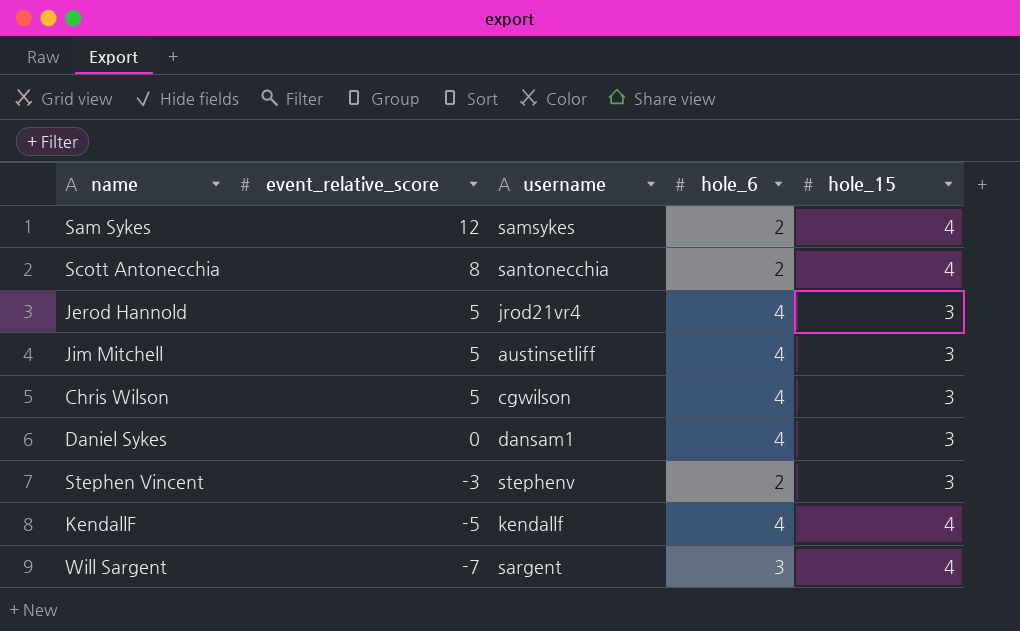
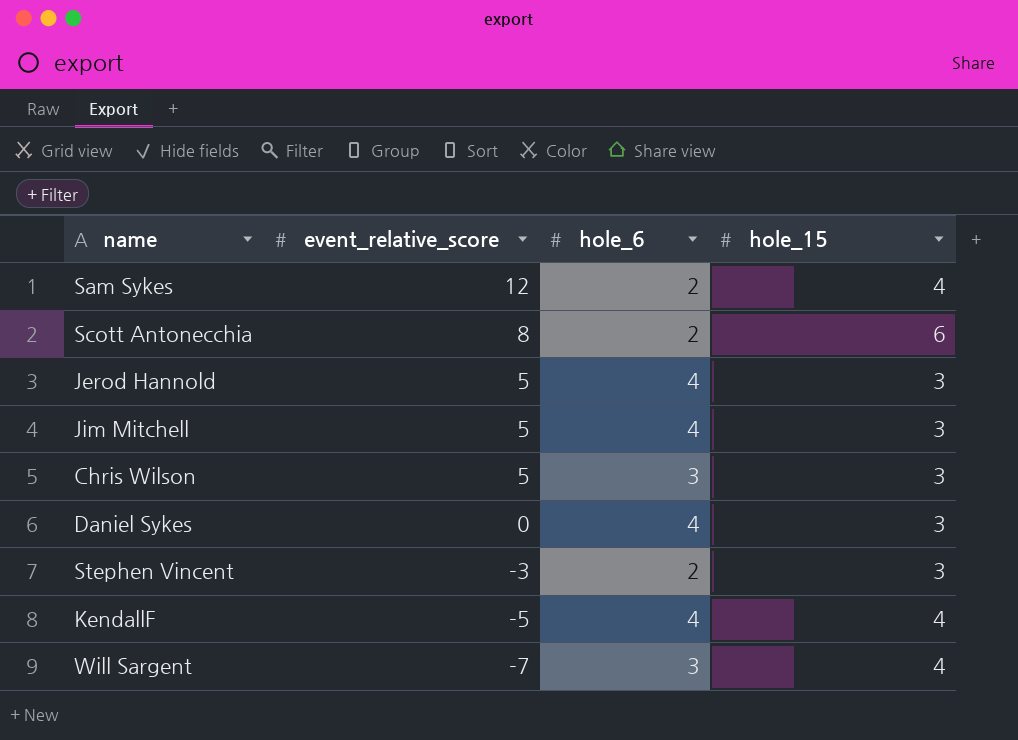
column username | position: 3 -> none
Scott Antonecchia | hole_15: 4 -> 6
Chris Wilson | hole_6: 4 -> 3

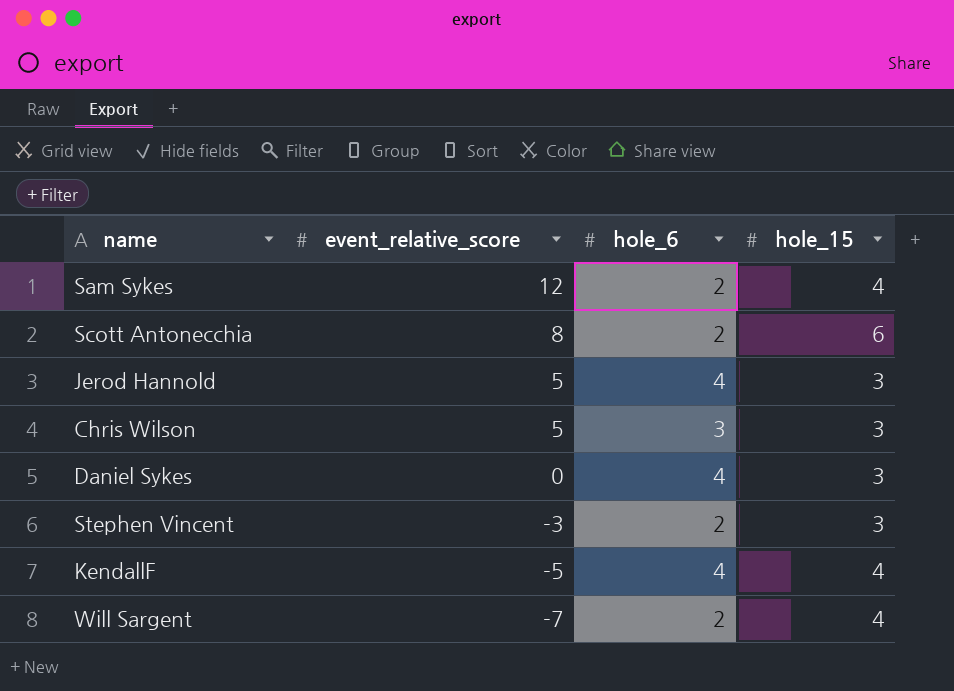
row Jim Mitchell: 5 | 4 | 3 -> none
Will Sargent | hole_6: 3 -> 2

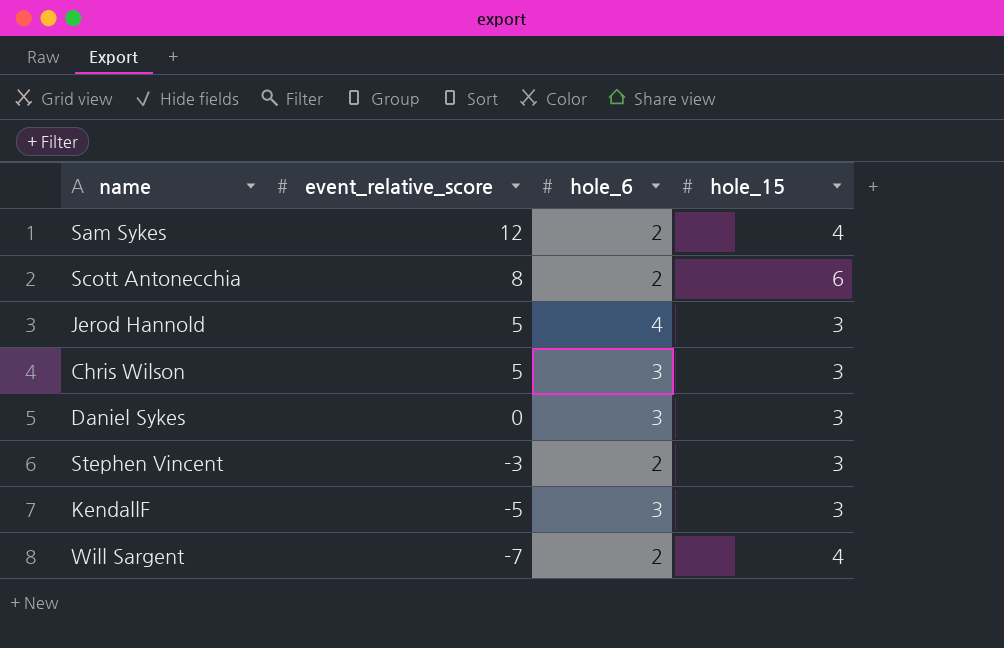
Daniel Sykes | hole_6: 4 -> 3
KendallF | hole_6: 4 -> 3
KendallF | hole_15: 4 -> 3

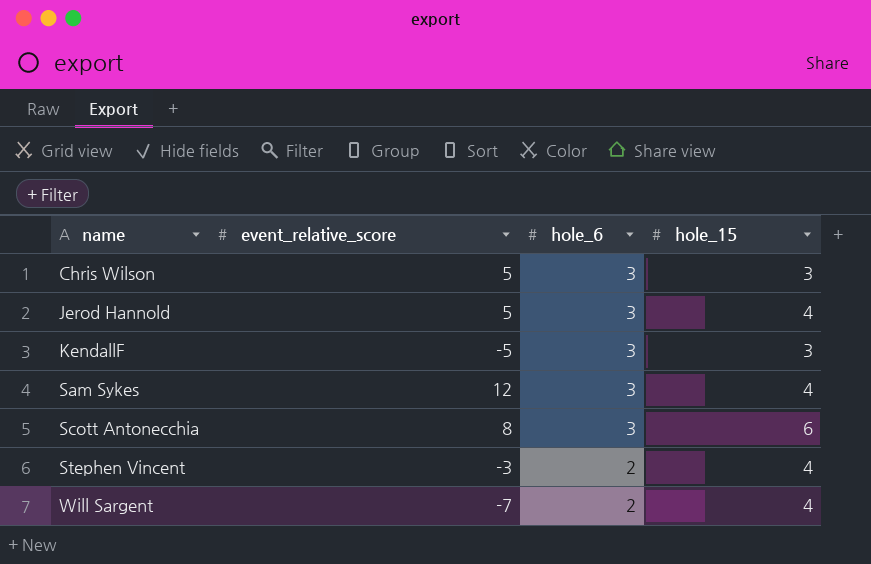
row order: event_relative_score descending -> name ascending
row Daniel Sykes: 0 | 3 | 3 -> none
Jerod Hannold | hole_6: 4 -> 3
Jerod Hannold | hole_15: 3 -> 4
Sam Sykes | hole_6: 2 -> 3
Scott Antonecchia | hole_6: 2 -> 3
Stephen Vincent | hole_15: 3 -> 4

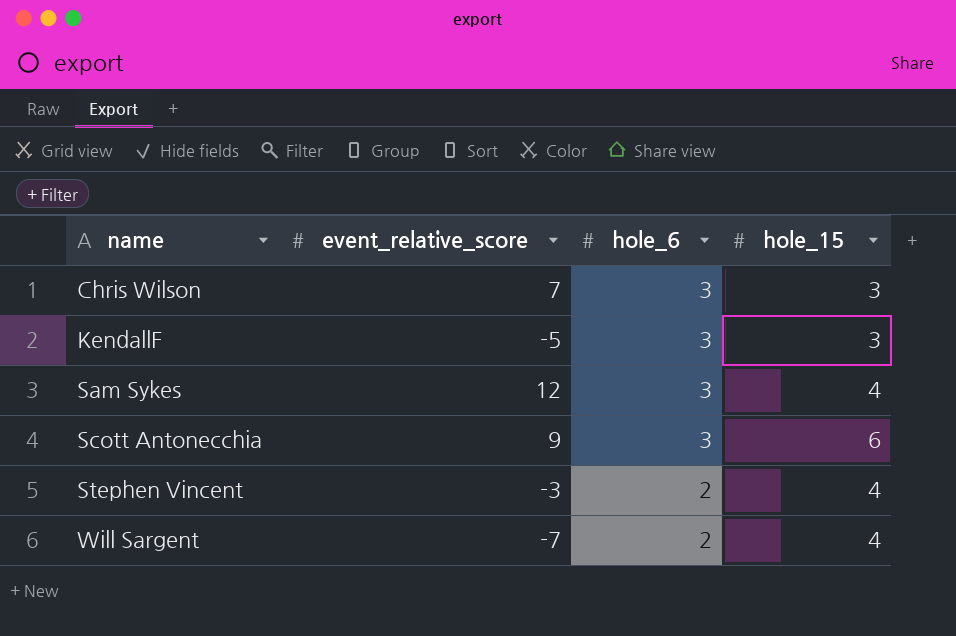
row Jerod Hannold: 5 | 3 | 4 -> none
Chris Wilson | event_relative_score: 5 -> 7
Scott Antonecchia | event_relative_score: 8 -> 9

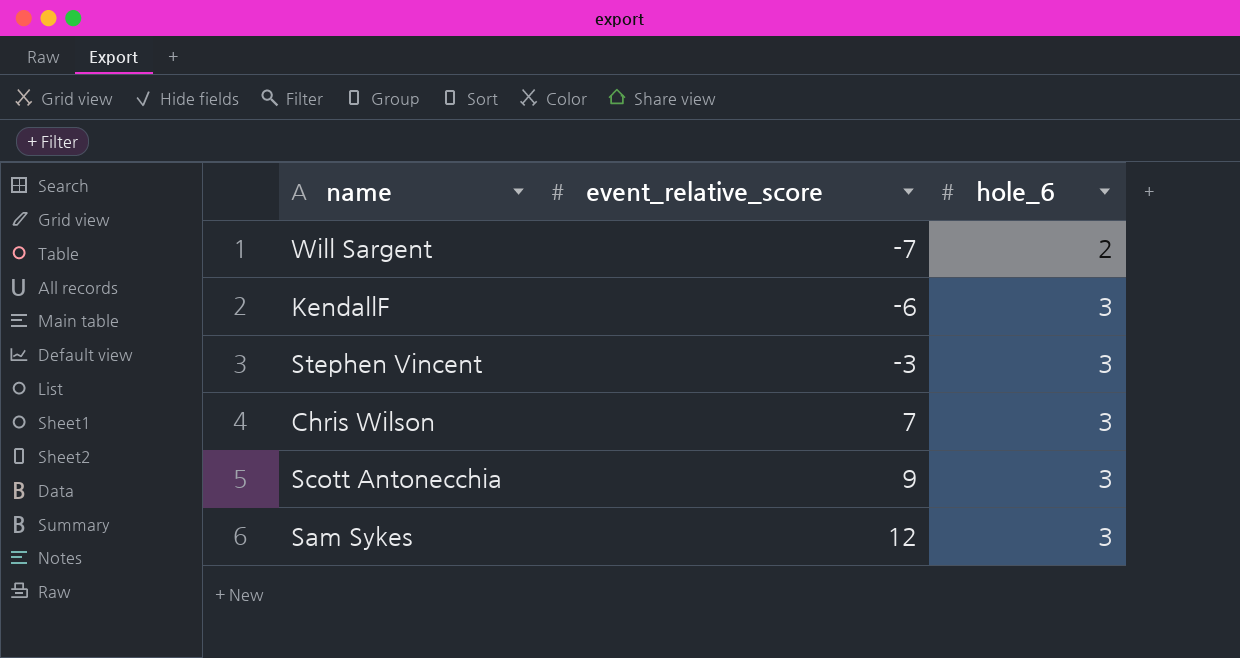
row order: name ascending -> event_relative_score ascending
column hole_15 | position: 4 -> none
KendallF | event_relative_score: -5 -> -6
Stephen Vincent | hole_6: 2 -> 3

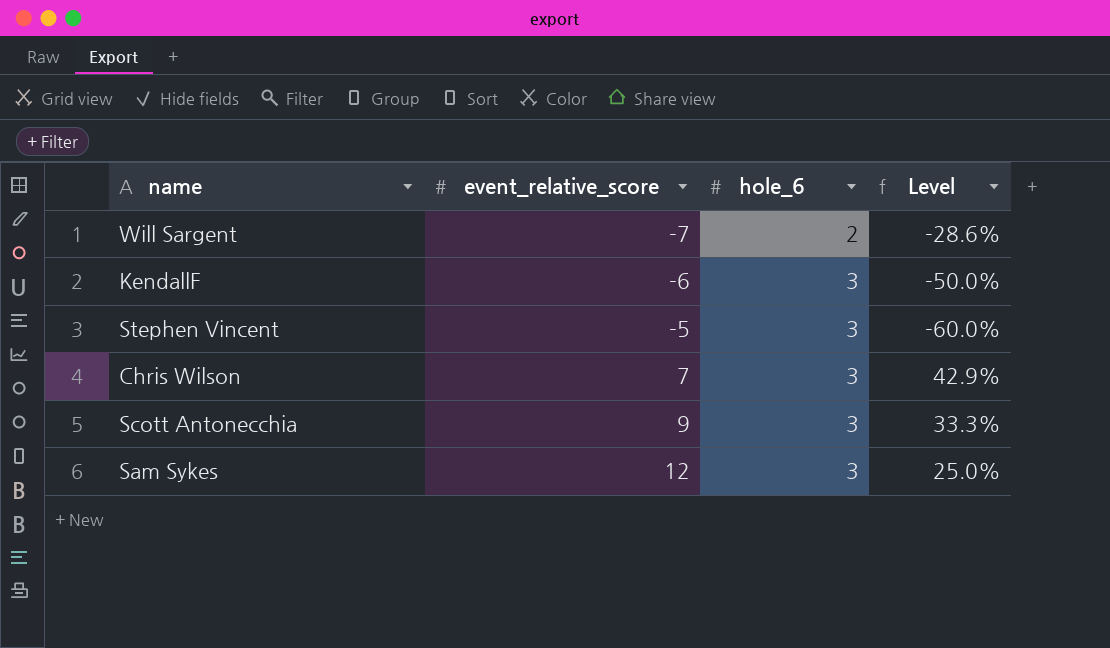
column Level | formula: none -> [hole_6] / [event_relative_score]
Stephen Vincent | event_relative_score: -3 -> -5

